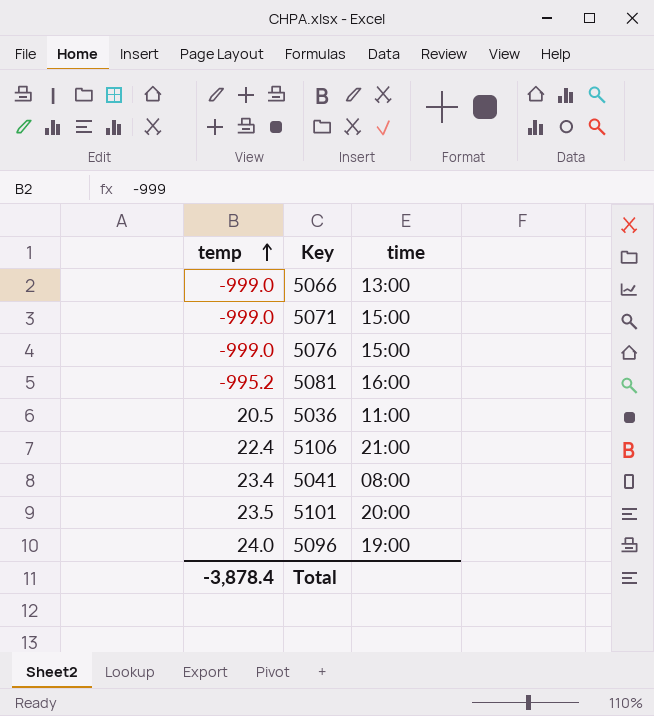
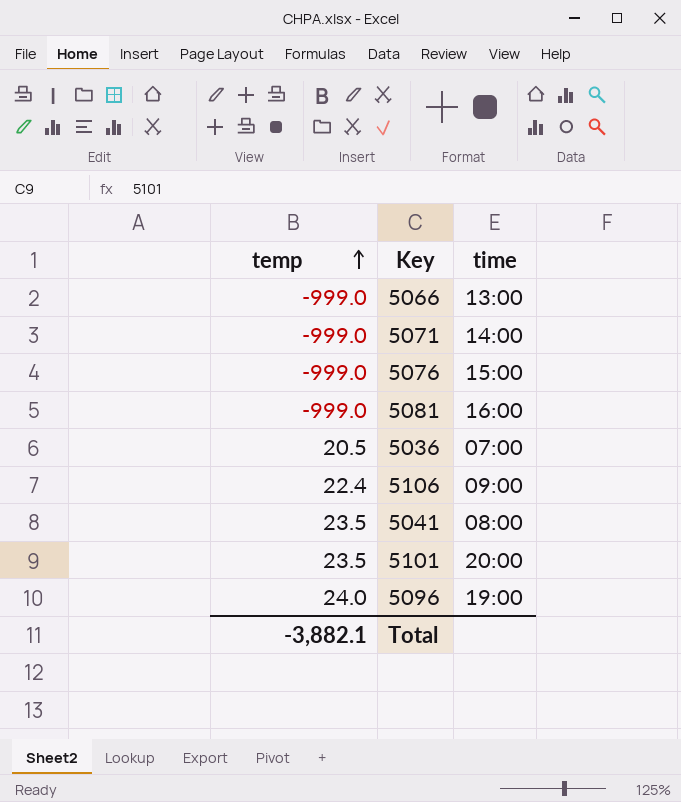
5071 | time: 15:00 -> 14:00
5081 | temp: -995.2 -> -999.0
5036 | time: 11:00 -> 07:00
5106 | time: 21:00 -> 09:00
5041 | temp: 23.4 -> 23.5
Total | temp: -3,878.4 -> -3,882.1

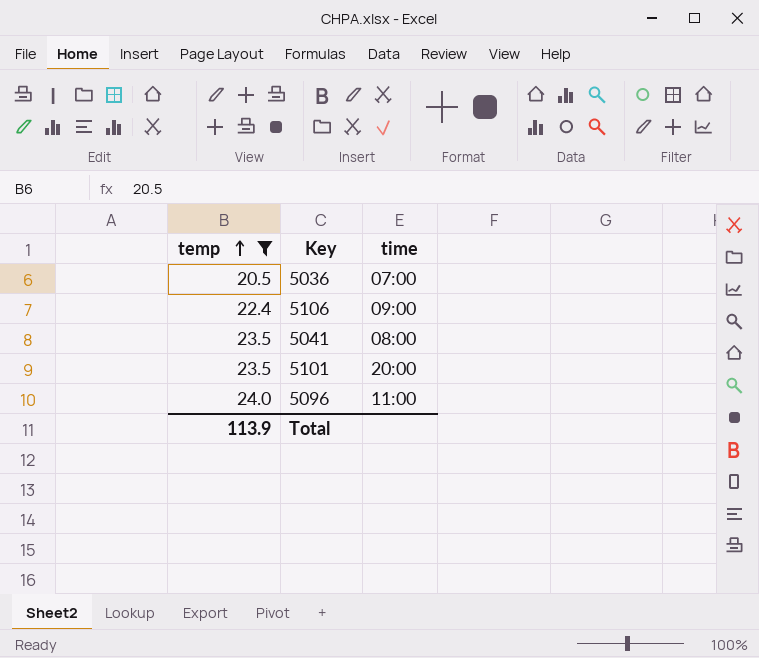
filter: none -> temp != -999.0
5096 | time: 19:00 -> 11:00
Total | temp: -3,882.1 -> 113.9

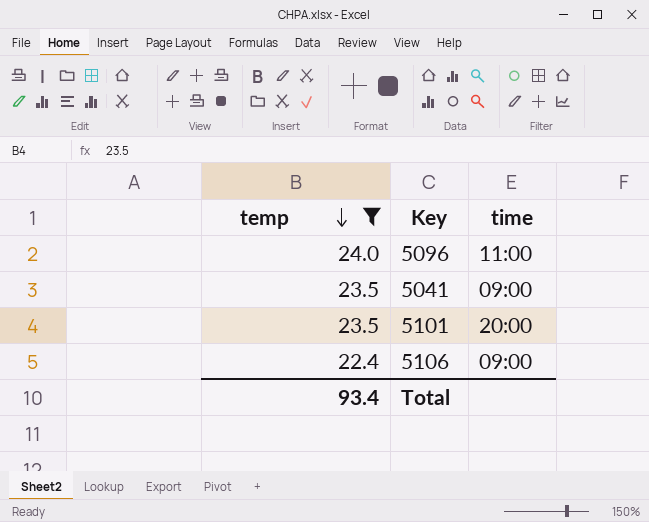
row order: temp ascending -> temp descending
row 5036: 20.5 | 07:00 -> none
5041 | time: 08:00 -> 09:00
Total | temp: 113.9 -> 93.4

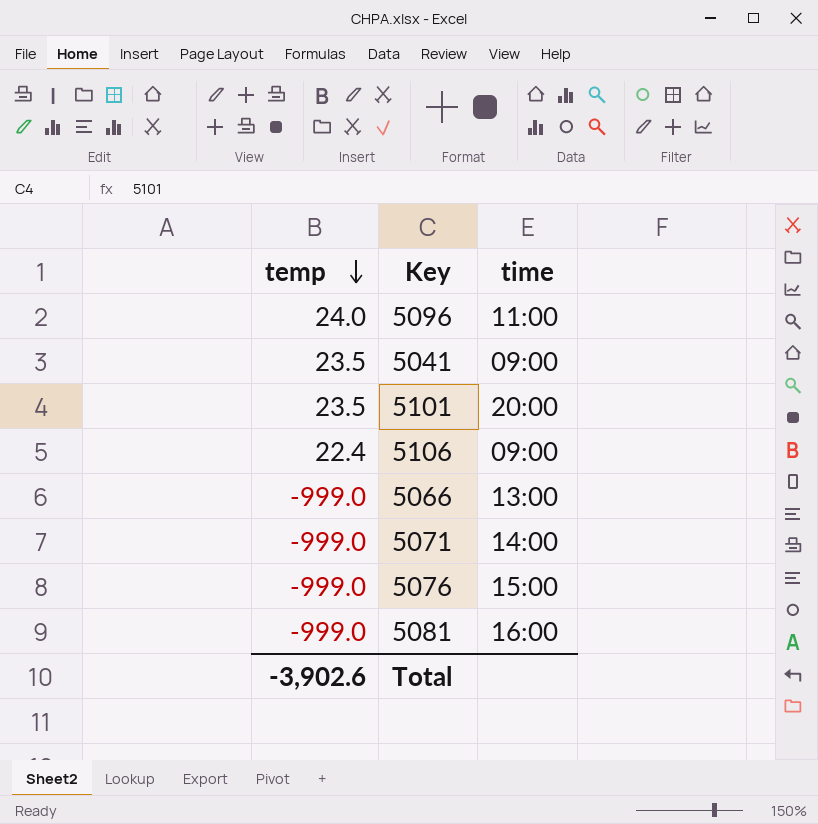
filter: temp != -999.0 -> none
Total | temp: 93.4 -> -3,902.6

